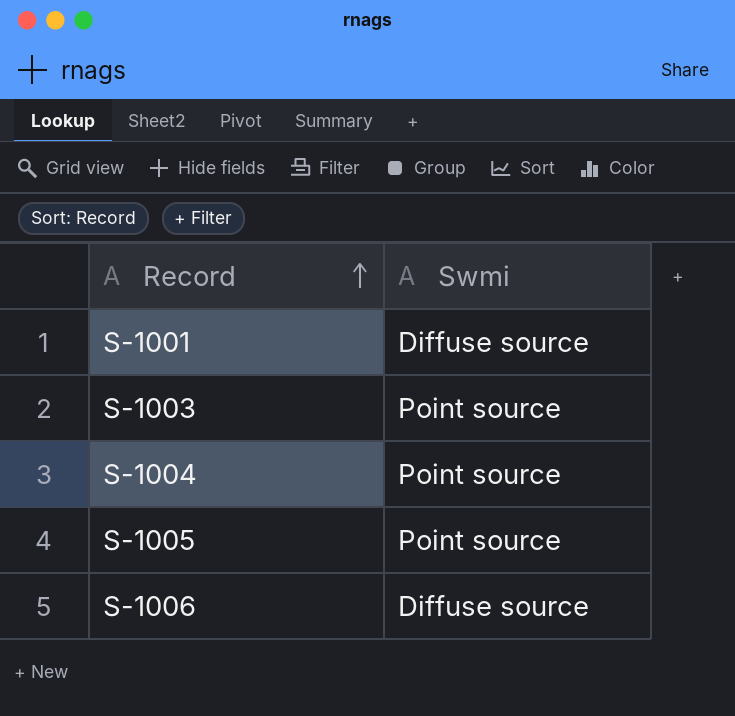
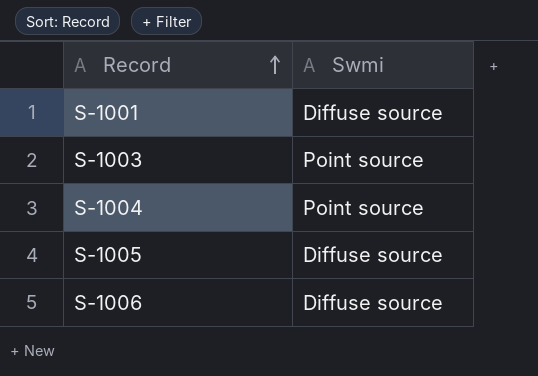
S-1005 | Swmi: Point source -> Diffuse source

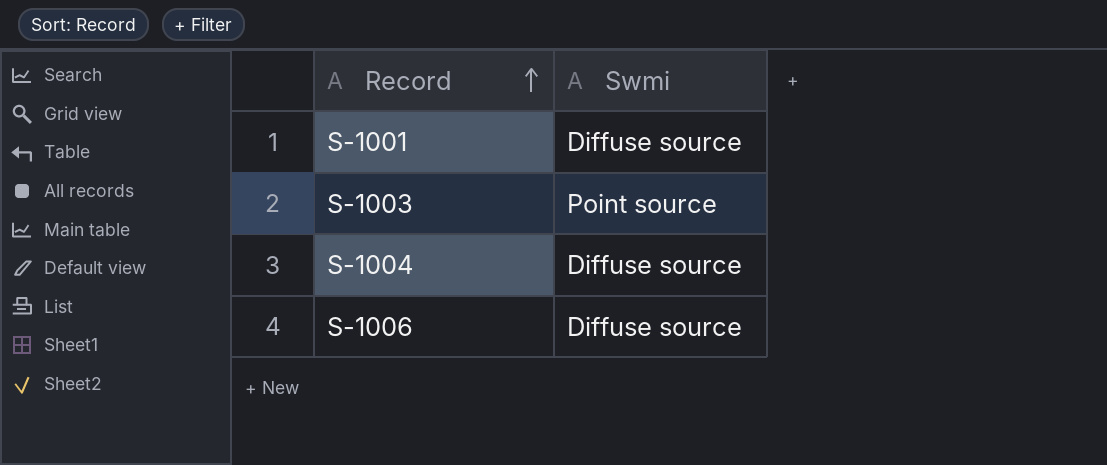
row S-1005: Diffuse source -> none
S-1004 | Swmi: Point source -> Diffuse source

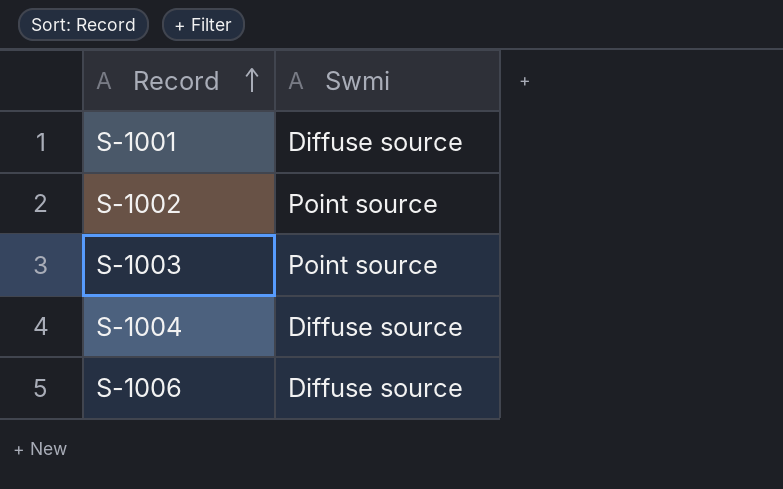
row S-1002: none -> Point source

